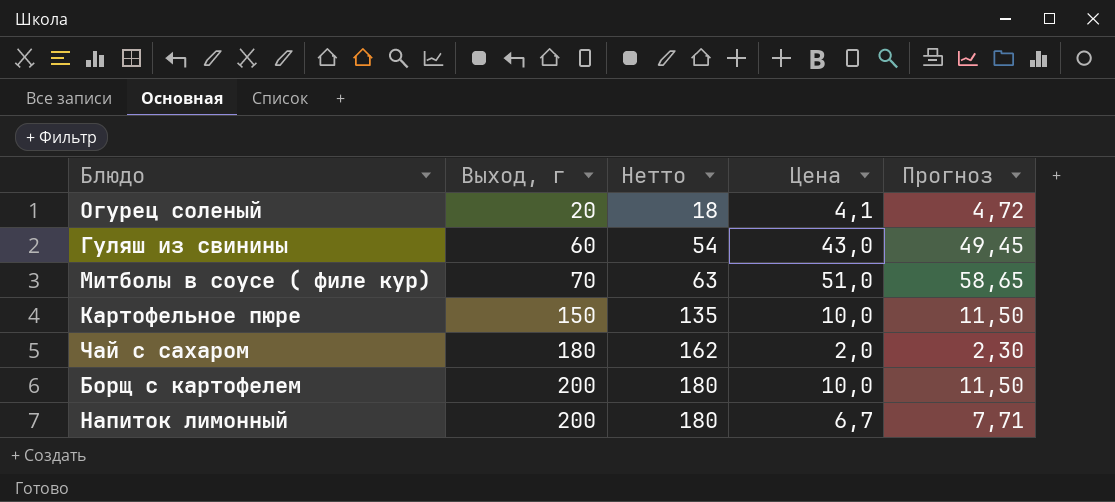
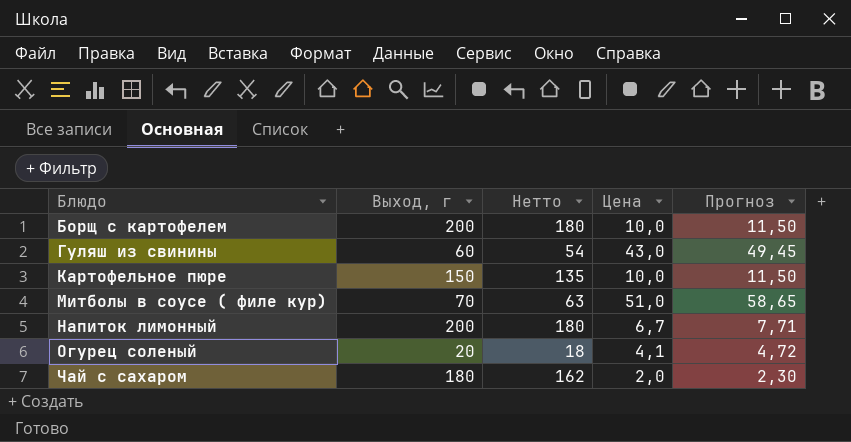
row order: Выход, г ascending -> Блюдо ascending

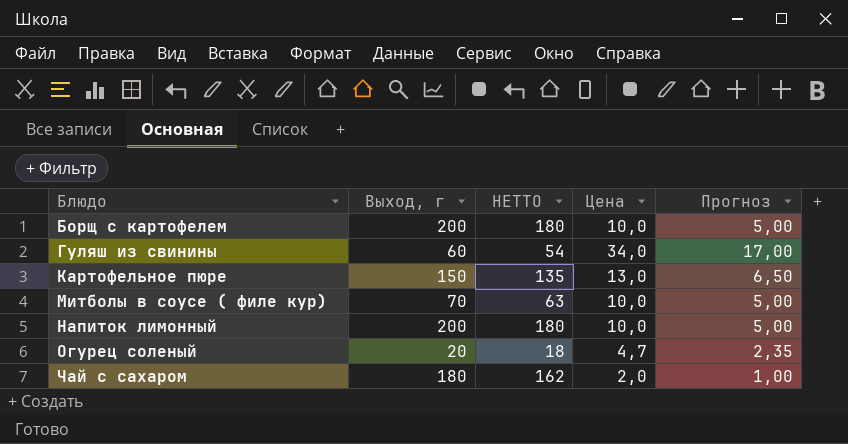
column name: Нетто -> НЕТТО
column Прогноз | formula: [Цена] * 1,15 -> [Цена] * 0,5
Гуляш из свинины | Цена: 43,0 -> 34,0
Картофельное пюре | Цена: 10,0 -> 13,0
Митболы в соусе ( филе кур) | Цена: 51,0 -> 10,0
Напиток лимонный | Цена: 6,7 -> 10,0
Огурец соленый | Цена: 4,1 -> 4,7

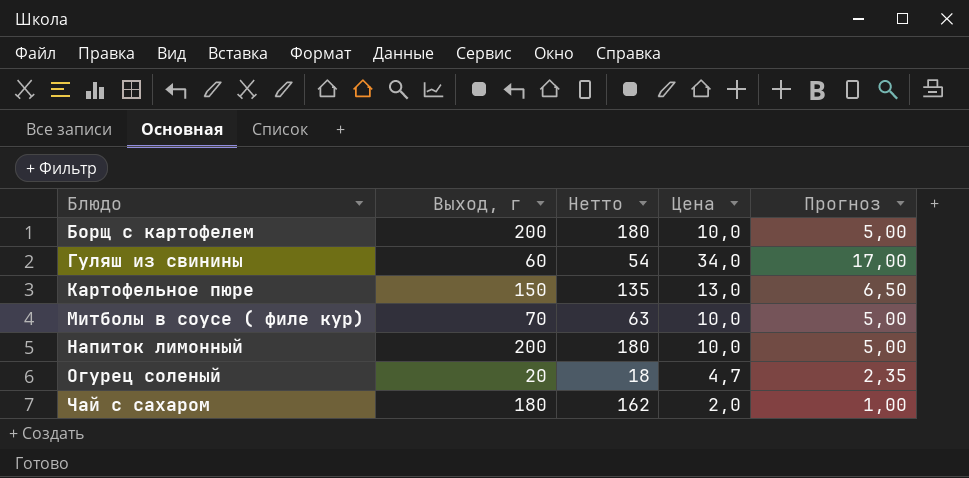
column name: НЕТТО -> Нетто

